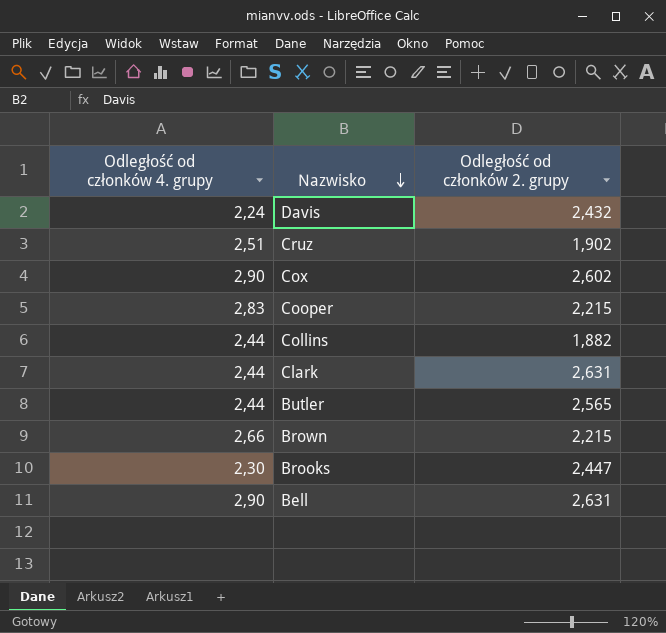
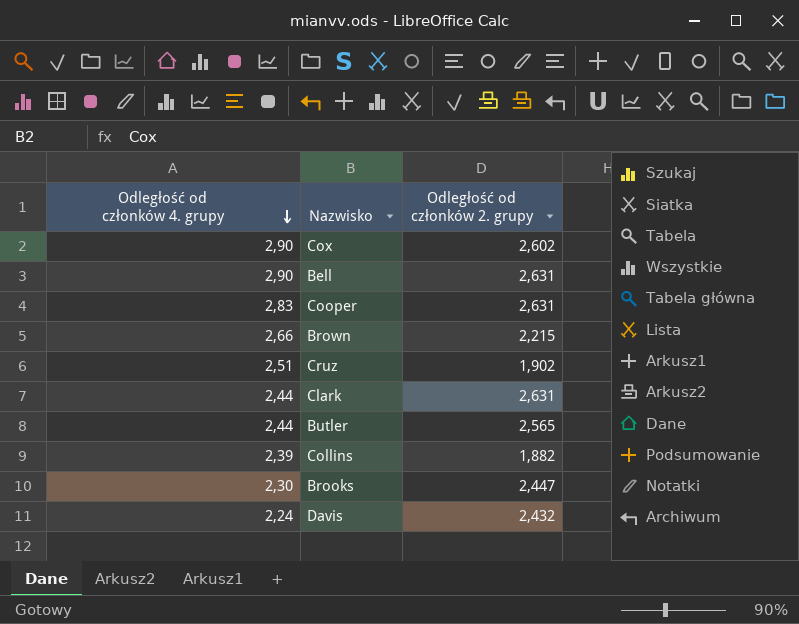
row order: Nazwisko descending -> Odległość od członków 4. grupy descending
Cooper | Odległość od członków 2. grupy: 2,215 -> 2,631
Collins | Odległość od członków 4. grupy: 2,44 -> 2,39

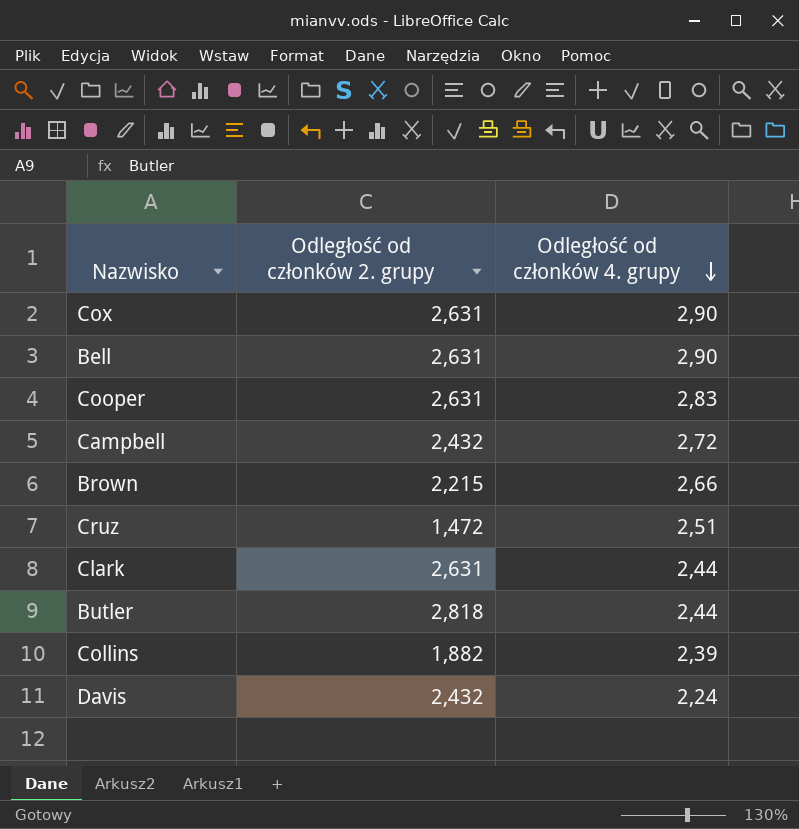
column Odległość od członków 4. grupy | position: 1 -> 3
row Brooks: 2,30 | 2,447 -> none
Cox | Odległość od członków 2. grupy: 2,602 -> 2,631
row Campbell: none -> 2,432 | 2,72
Cruz | Odległość od członków 2. grupy: 1,902 -> 1,472
Butler | Odległość od członków 2. grupy: 2,565 -> 2,818

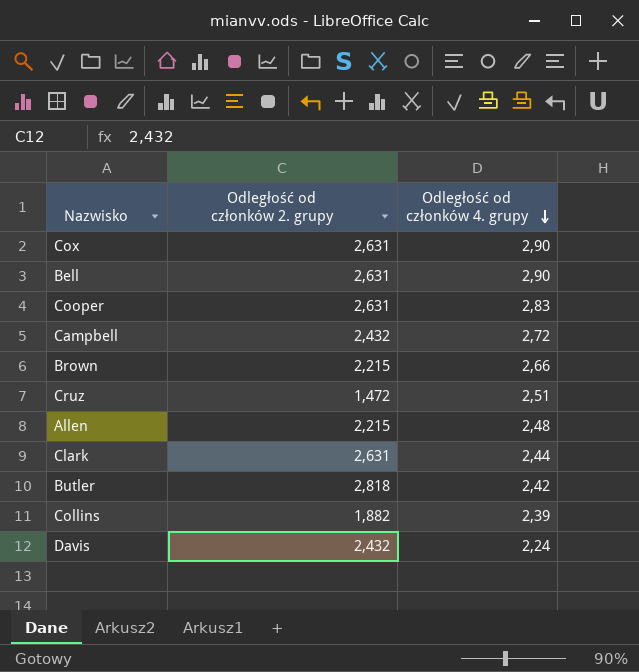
row Allen: none -> 2,215 | 2,48
Butler | Odległość od członków 4. grupy: 2,44 -> 2,42

